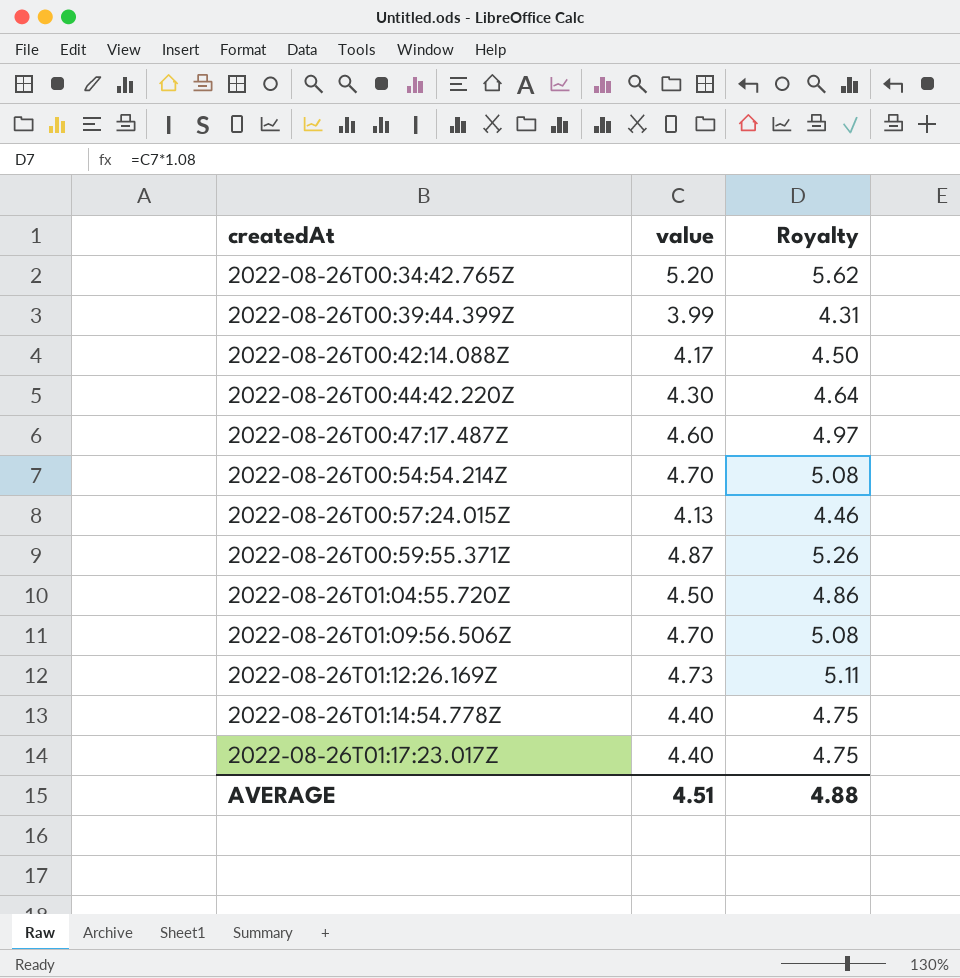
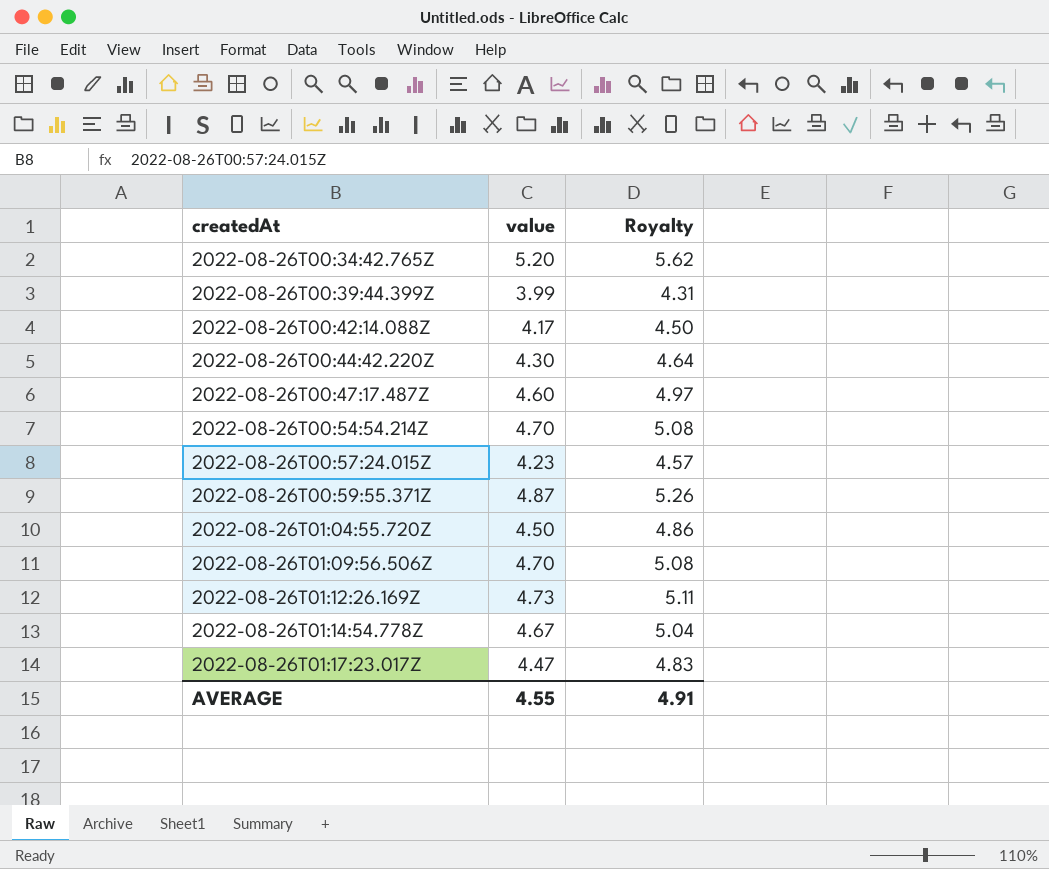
2022-08-26T00:57:24.015Z | value: 4.13 -> 4.23
2022-08-26T00:57:24.015Z | Royalty: 4.46 -> 4.57
2022-08-26T01:14:54.778Z | value: 4.40 -> 4.67
2022-08-26T01:14:54.778Z | Royalty: 4.75 -> 5.04
2022-08-26T01:17:23.017Z | value: 4.40 -> 4.47
2022-08-26T01:17:23.017Z | Royalty: 4.75 -> 4.83
AVERAGE | value: 4.51 -> 4.55
AVERAGE | Royalty: 4.88 -> 4.91

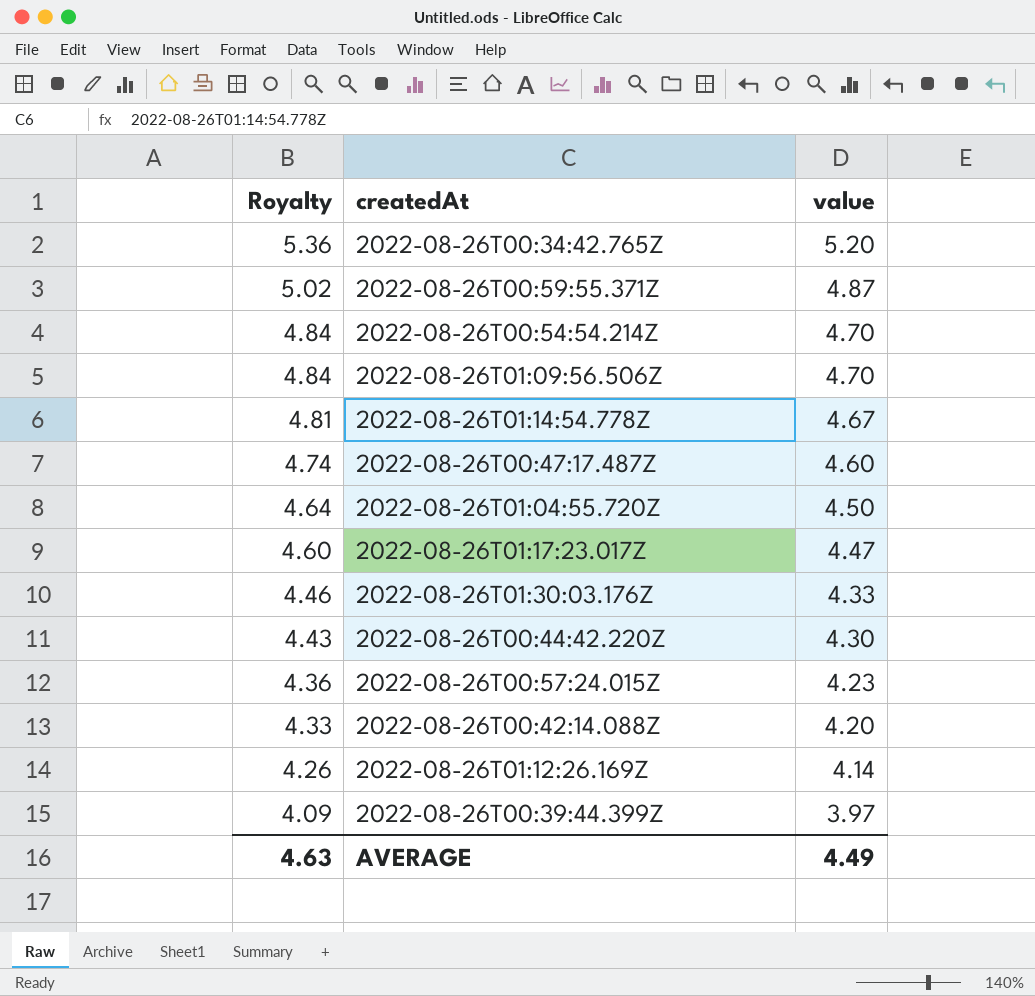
row order: createdAt ascending -> Royalty descending
column Royalty | formula: [value] * 1.08 -> [value] * 1.03
column Royalty | position: 3 -> 1
row 2022-08-26T01:30:03.176Z: none -> 4.46 | 4.33
2022-08-26T00:42:14.088Z | value: 4.17 -> 4.20
2022-08-26T01:12:26.169Z | value: 4.73 -> 4.14
2022-08-26T00:39:44.399Z | value: 3.99 -> 3.97
AVERAGE | Royalty: 4.91 -> 4.63
AVERAGE | value: 4.55 -> 4.49

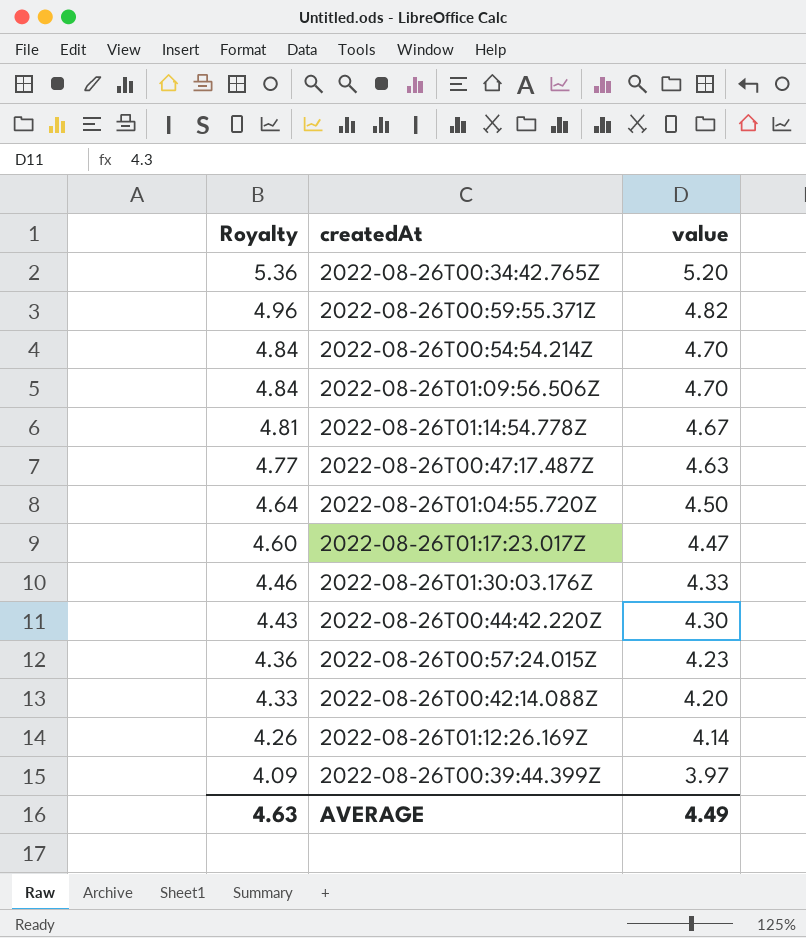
2022-08-26T00:59:55.371Z | Royalty: 5.02 -> 4.96
2022-08-26T00:59:55.371Z | value: 4.87 -> 4.82
2022-08-26T00:47:17.487Z | Royalty: 4.74 -> 4.77
2022-08-26T00:47:17.487Z | value: 4.60 -> 4.63

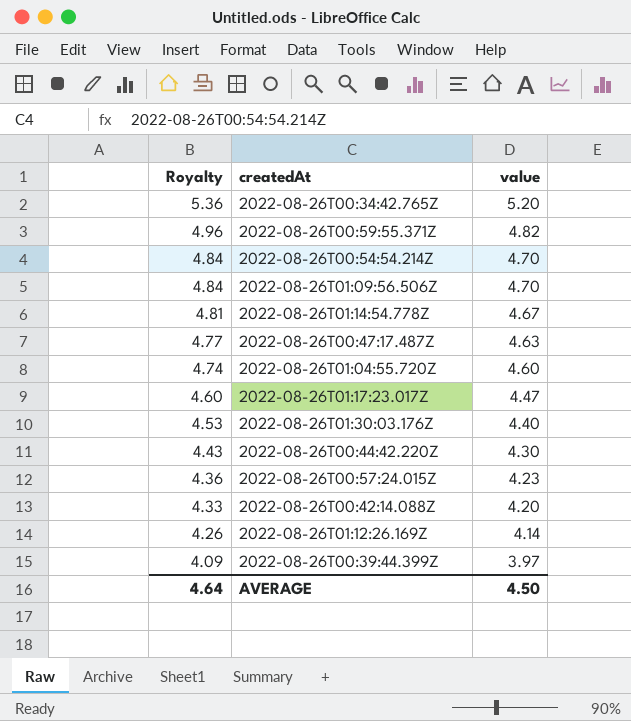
2022-08-26T01:04:55.720Z | Royalty: 4.64 -> 4.74
2022-08-26T01:04:55.720Z | value: 4.50 -> 4.60
2022-08-26T01:30:03.176Z | Royalty: 4.46 -> 4.53
2022-08-26T01:30:03.176Z | value: 4.33 -> 4.40
AVERAGE | Royalty: 4.63 -> 4.64
AVERAGE | value: 4.49 -> 4.50

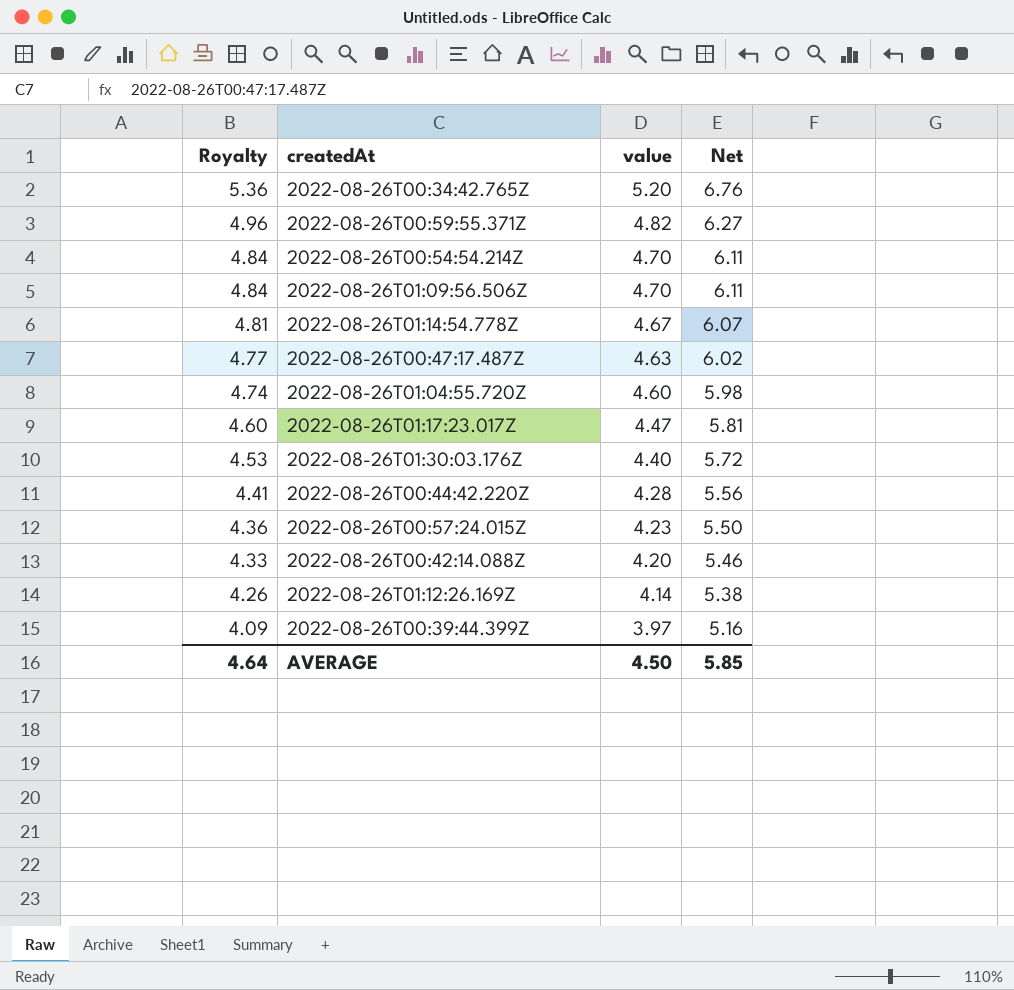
column Net | formula: none -> [value] * 1.3
2022-08-26T00:44:42.220Z | Royalty: 4.43 -> 4.41
2022-08-26T00:44:42.220Z | value: 4.30 -> 4.28

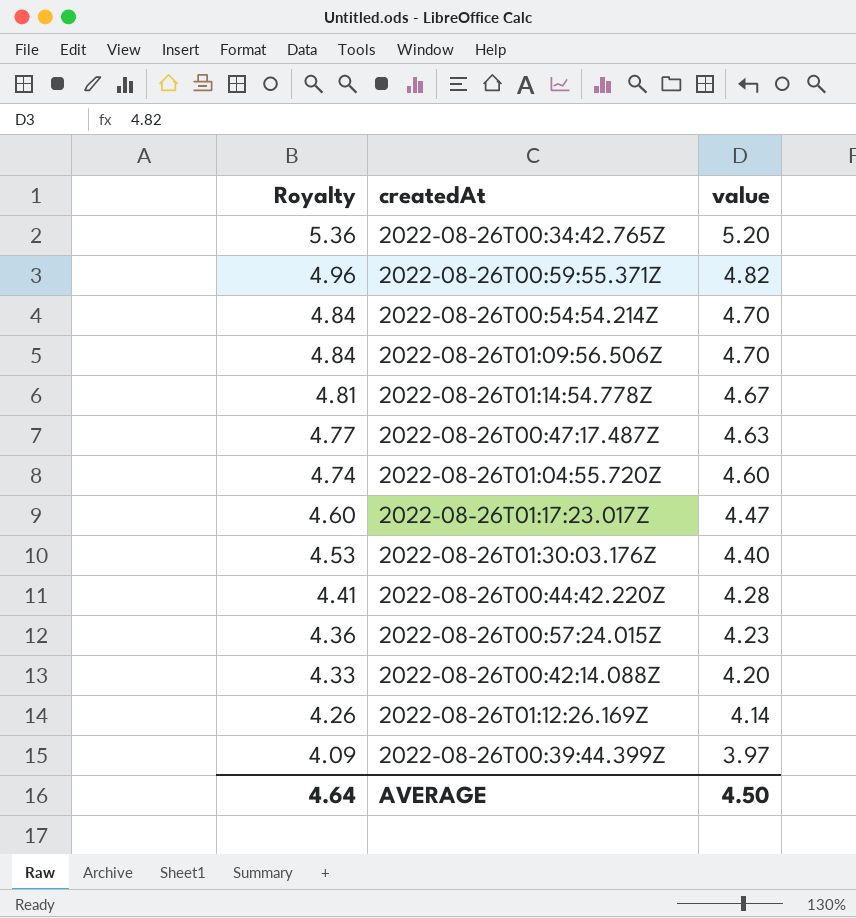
column Net | formula: [value] * 1.3 -> none

